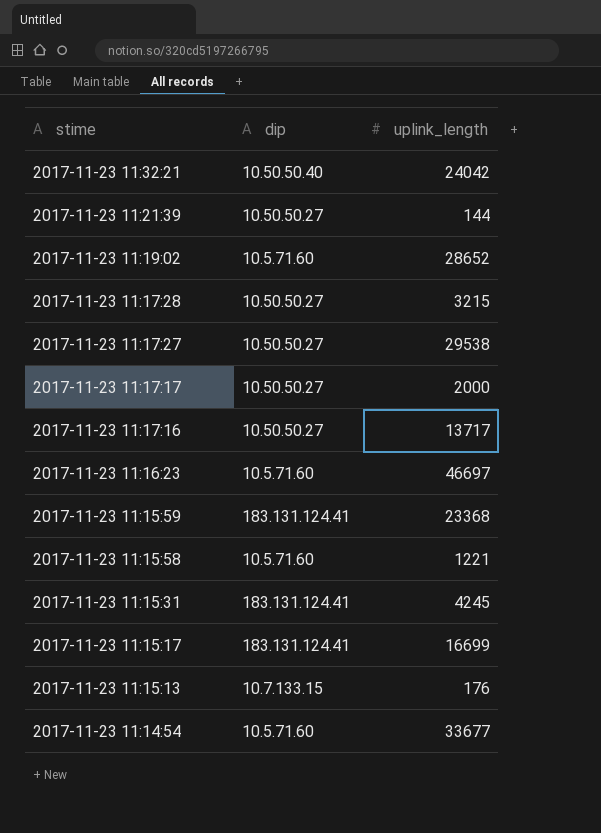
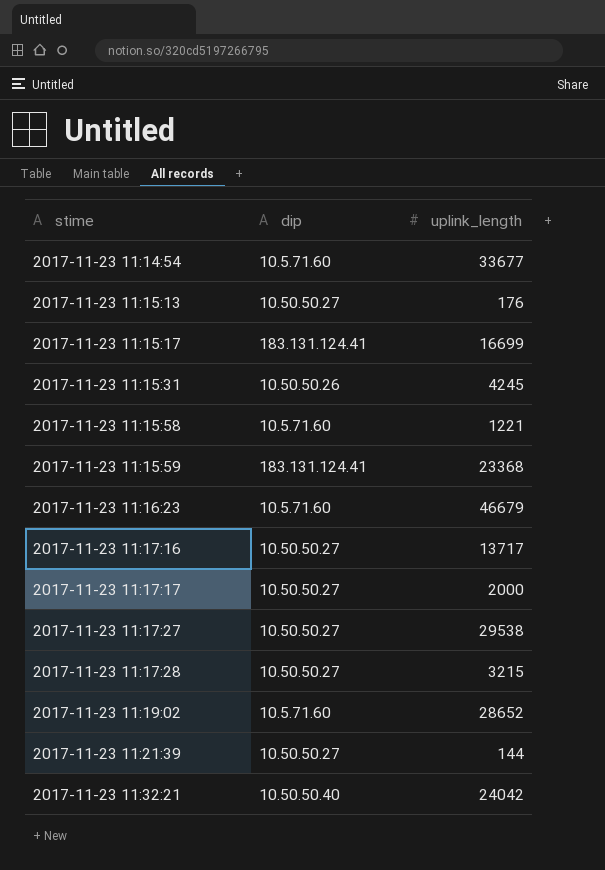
row order: stime descending -> stime ascending
2017-11-23 11:15:13 | dip: 10.7.133.15 -> 10.50.50.27
2017-11-23 11:15:31 | dip: 183.131.124.41 -> 10.50.50.26
2017-11-23 11:16:23 | uplink_length: 46697 -> 46679

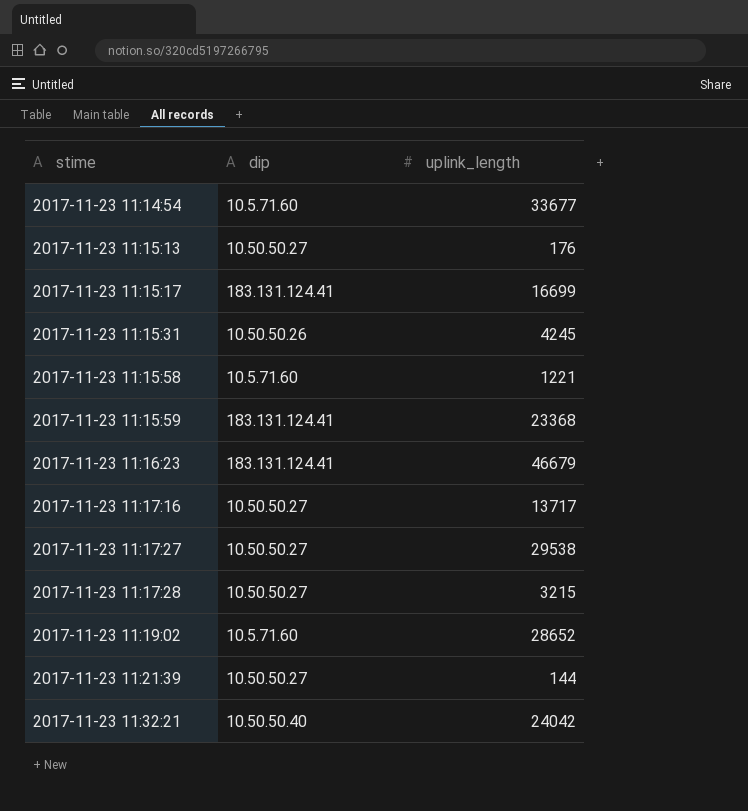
row 2017-11-23 11:17:17: 10.50.50.27 | 2000 -> none
2017-11-23 11:16:23 | dip: 10.5.71.60 -> 183.131.124.41

